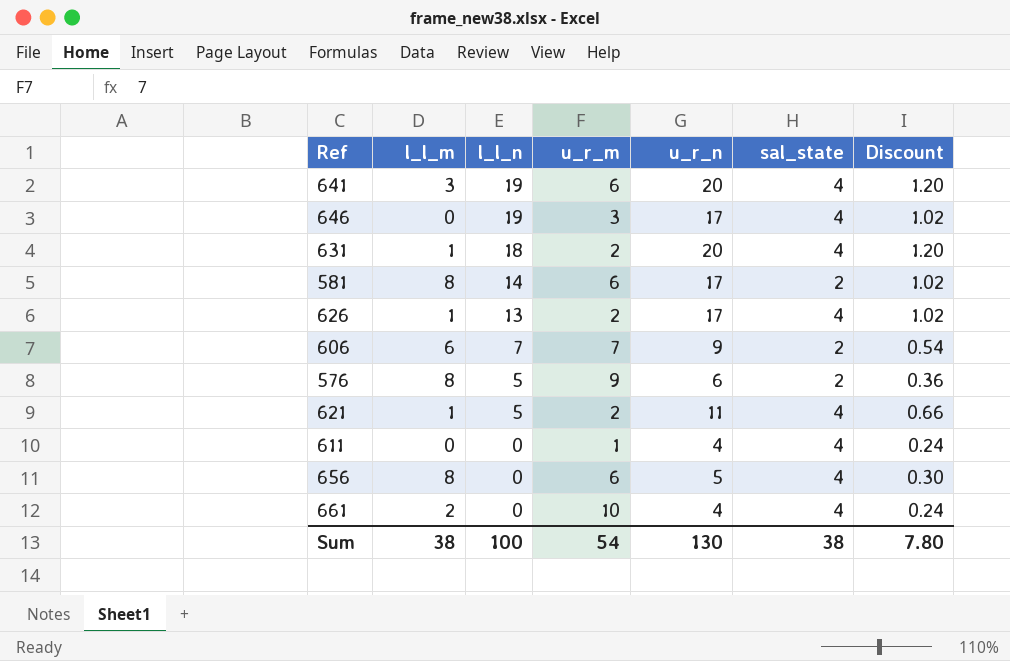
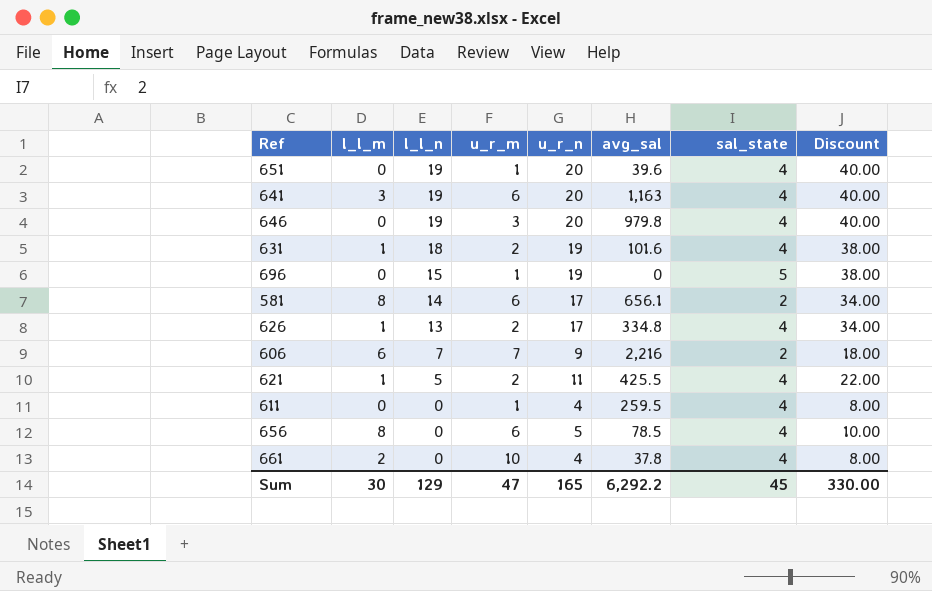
column avg_sal | position: none -> 6
column Discount | formula: [u_r_n] * 0.06 -> [u_r_n] * 2
row 576: 8 | 5 | 9 | 6 | 2 | 0.36 -> none
row 651: none -> 0 | 19 | 1 | 20 | 39.6 | 4 | 40.00
646 | u_r_n: 17 -> 20
631 | u_r_n: 20 -> 19
row 696: none -> 0 | 15 | 1 | 19 | 0 | 5 | 38.00
Sum | l_l_m: 38 -> 30
Sum | l_l_n: 100 -> 129
Sum | u_r_m: 54 -> 47
Sum | u_r_n: 130 -> 165
Sum | sal_state: 38 -> 45
Sum | Discount: 7.80 -> 330.00

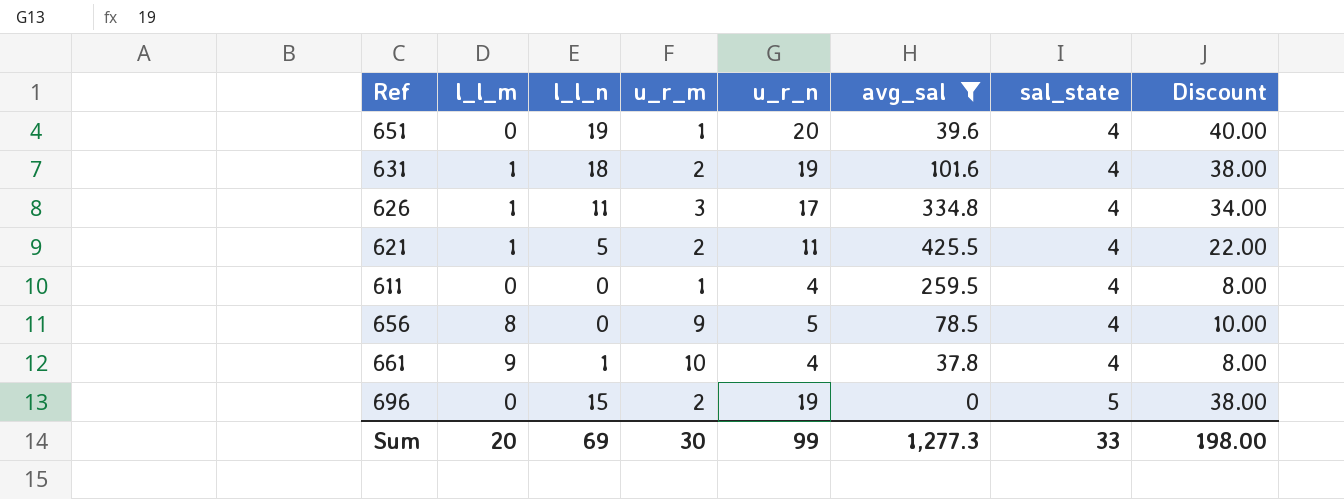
filter: none -> avg_sal <= 425.5
row order: l_l_n descending -> sal_state ascending
626 | l_l_n: 13 -> 11
626 | u_r_m: 2 -> 3
656 | u_r_m: 6 -> 9
661 | l_l_m: 2 -> 9
661 | l_l_n: 0 -> 1
696 | u_r_m: 1 -> 2
Sum | l_l_m: 30 -> 20
Sum | l_l_n: 129 -> 69
Sum | u_r_m: 47 -> 30
Sum | u_r_n: 165 -> 99
Sum | avg_sal: 6,292.2 -> 1,277.3
Sum | sal_state: 45 -> 33
Sum | Discount: 330.00 -> 198.00

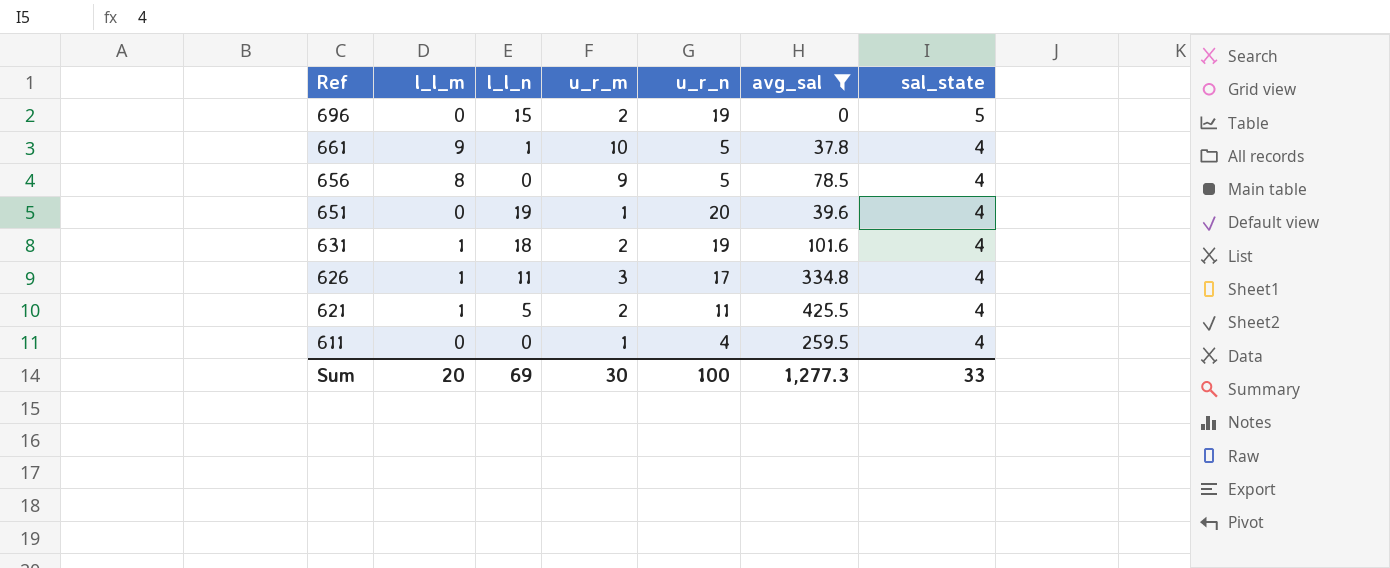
row order: sal_state ascending -> Ref descending
column Discount | formula: [u_r_n] * 2 -> none
661 | u_r_n: 4 -> 5
Sum | u_r_n: 99 -> 100

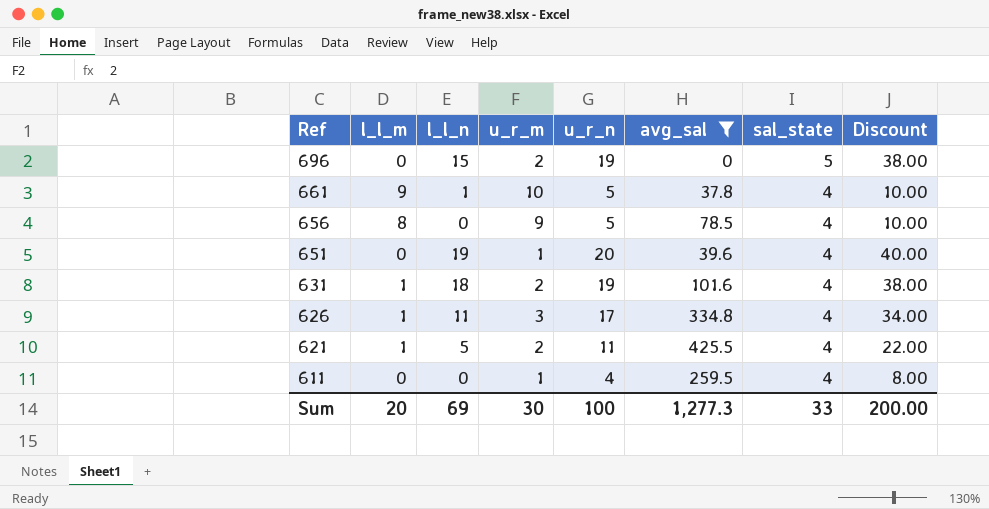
column Discount | formula: none -> [u_r_n] * 2

